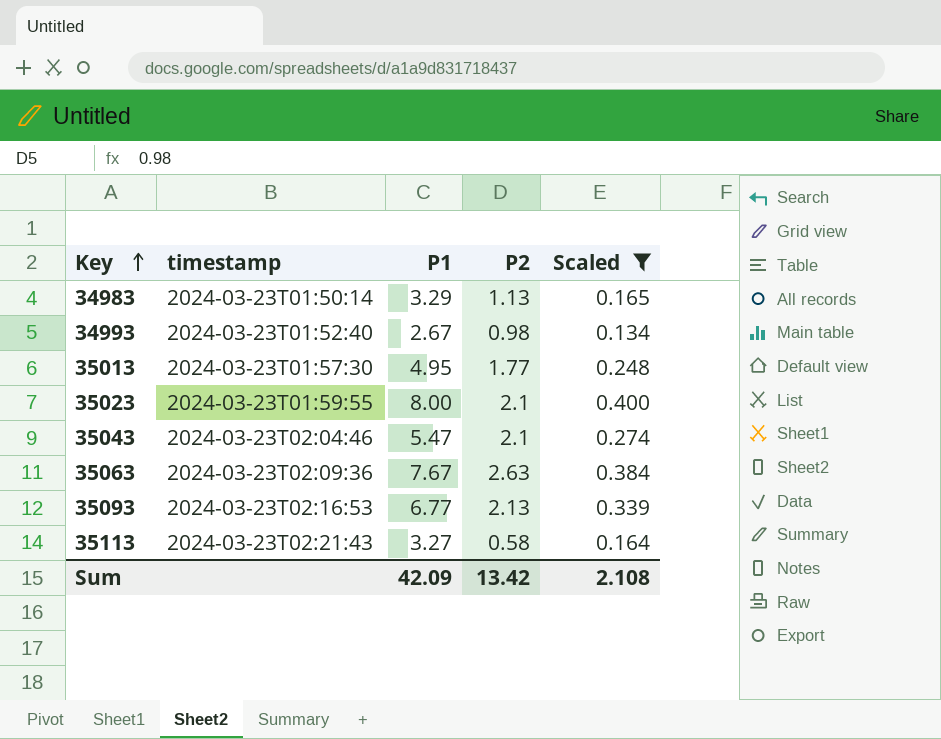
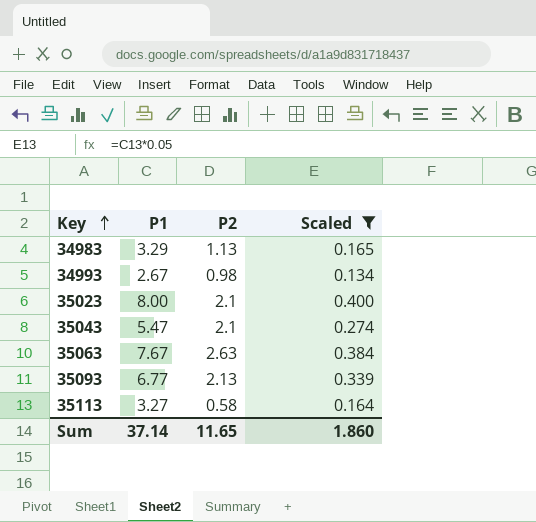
column timestamp | position: 2 -> none
row 35013: 2024-03-23T01:57:30 | 4.95 | 1.77 | 0.248 -> none
Sum | P1: 42.09 -> 37.14
Sum | P2: 13.42 -> 11.65
Sum | Scaled: 2.108 -> 1.860

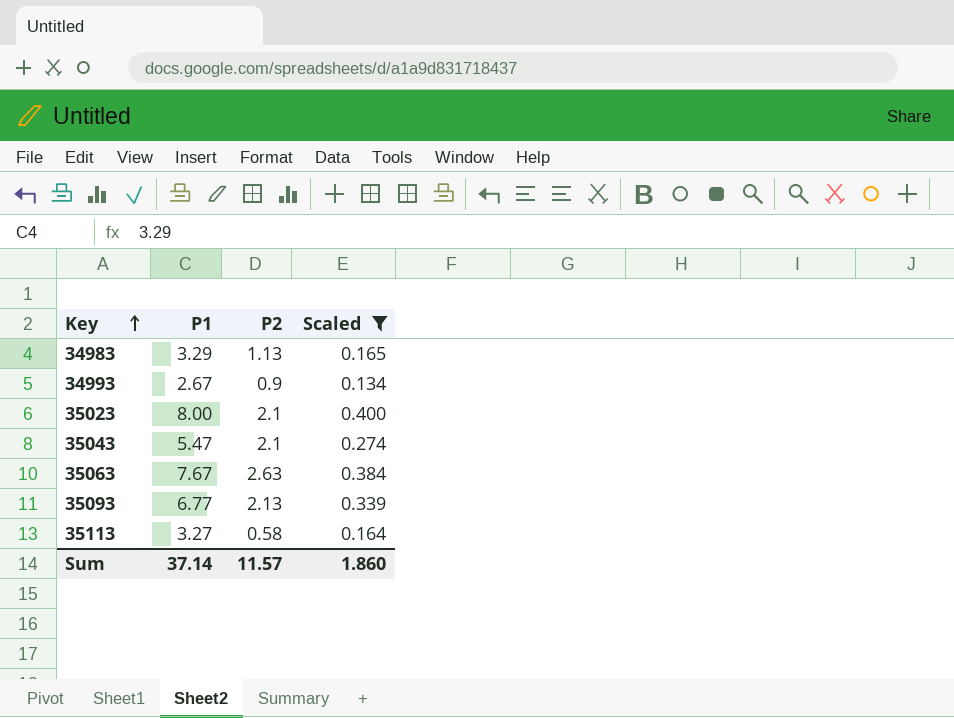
34993 | P2: 0.98 -> 0.9
Sum | P2: 11.65 -> 11.57

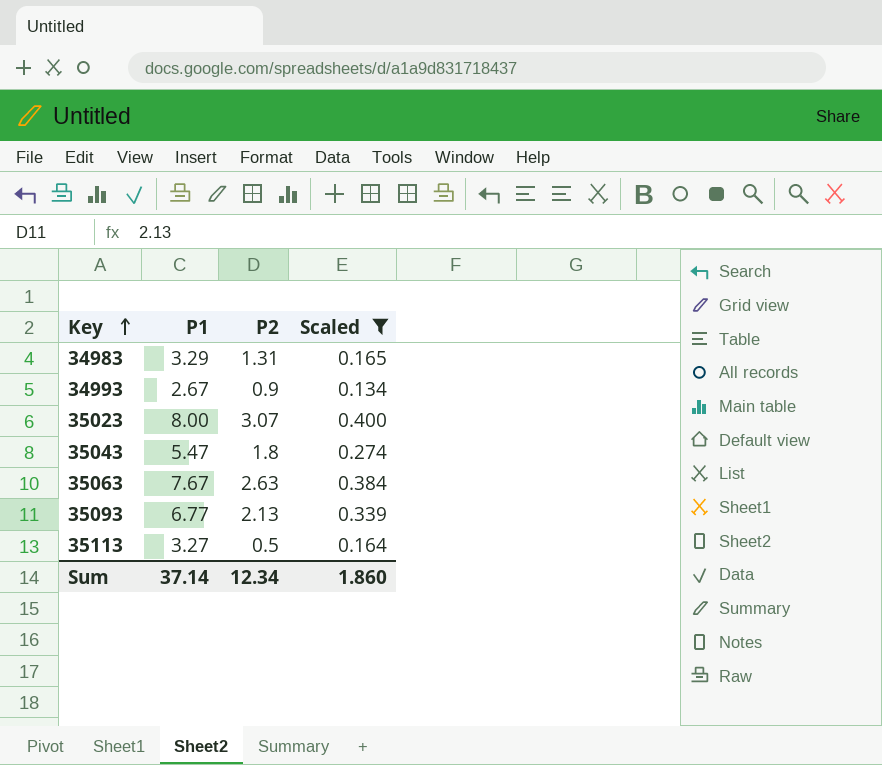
34983 | P2: 1.13 -> 1.31
35023 | P2: 2.1 -> 3.07
35043 | P2: 2.1 -> 1.8
35113 | P2: 0.58 -> 0.5
Sum | P2: 11.57 -> 12.34

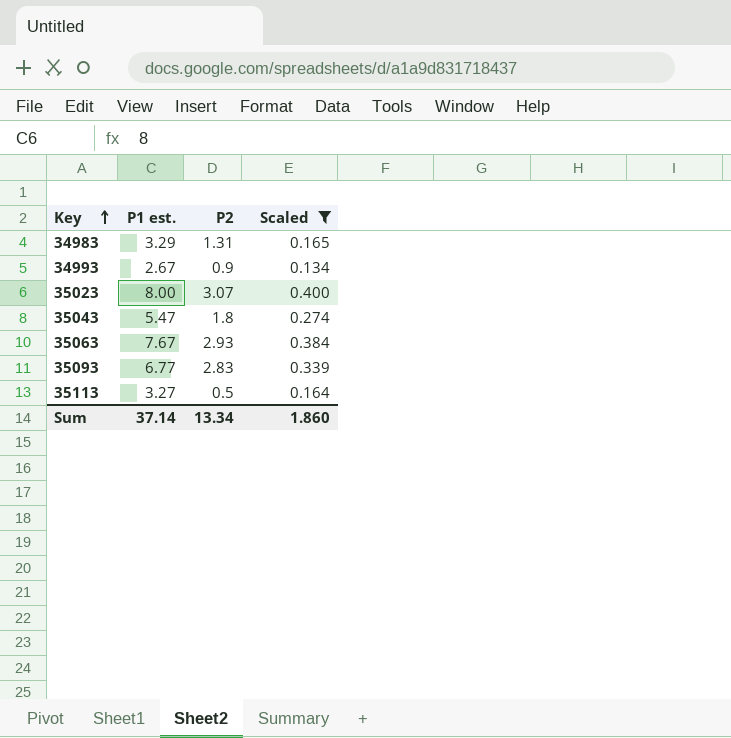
column name: P1 -> P1 est.
35063 | P2: 2.63 -> 2.93
35093 | P2: 2.13 -> 2.83
Sum | P2: 12.34 -> 13.34

